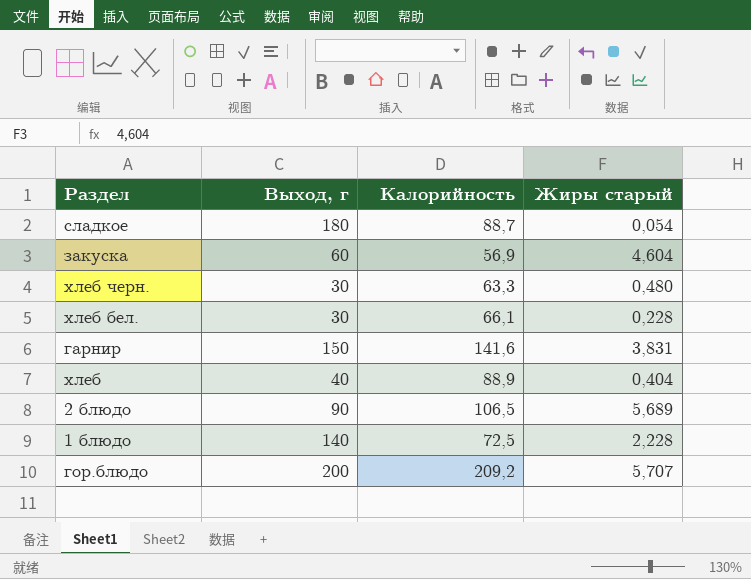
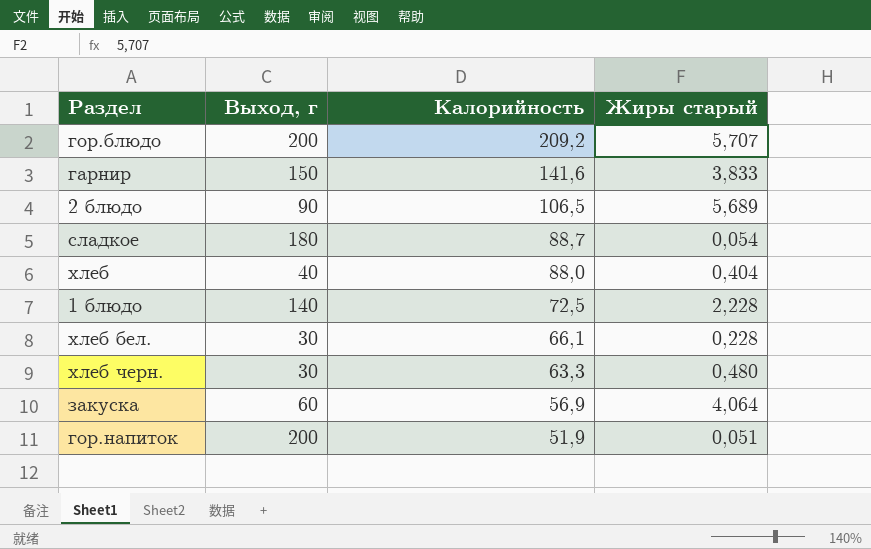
row order: none -> Калорийность descending
гарнир | Жиры старый: 3,831 -> 3,833
хлеб | Калорийность: 88,9 -> 88,0
закуска | Жиры старый: 4,604 -> 4,064
row гор.напиток: none -> 200 | 51,9 | 0,051

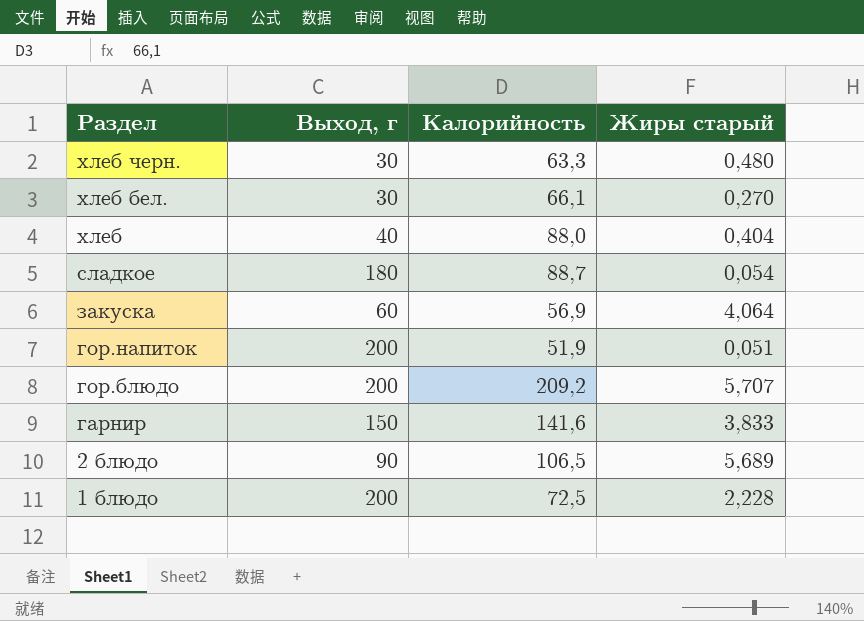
row order: Калорийность descending -> Раздел descending
хлеб бел. | Жиры старый: 0,228 -> 0,270
1 блюдо | Выход, г: 140 -> 200

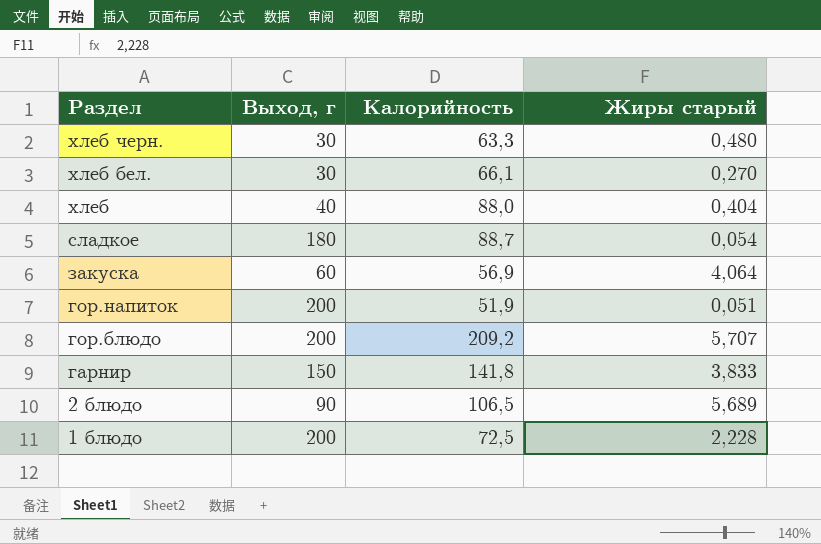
гарнир | Калорийность: 141,6 -> 141,8

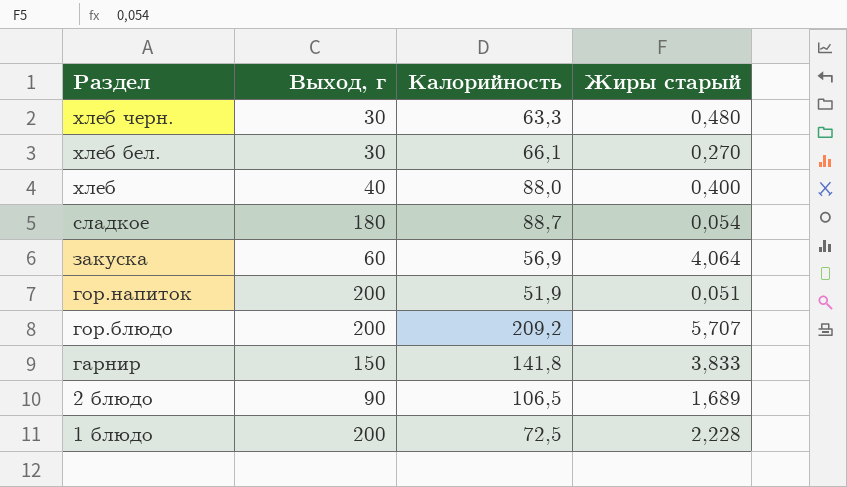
хлеб | Жиры старый: 0,404 -> 0,400
2 блюдо | Жиры старый: 5,689 -> 1,689

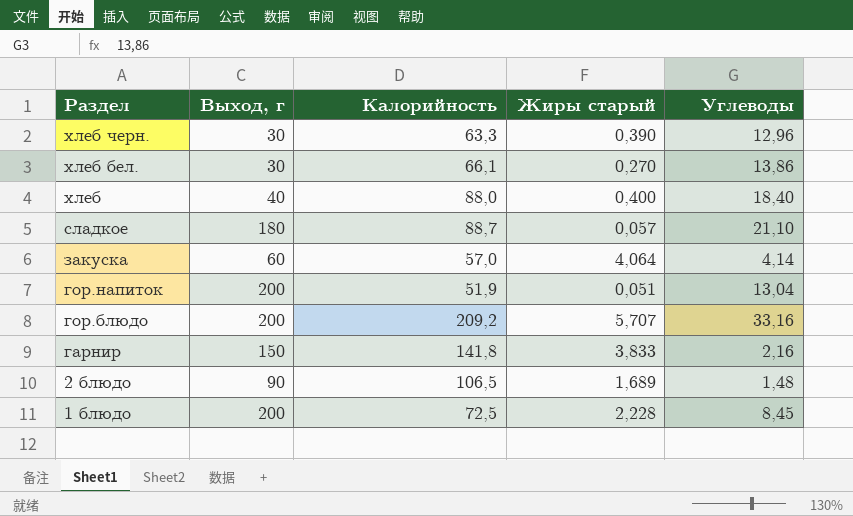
column Углеводы | position: none -> 5
хлеб черн. | Жиры старый: 0,480 -> 0,390
сладкое | Жиры старый: 0,054 -> 0,057
закуска | Калорийность: 56,9 -> 57,0

